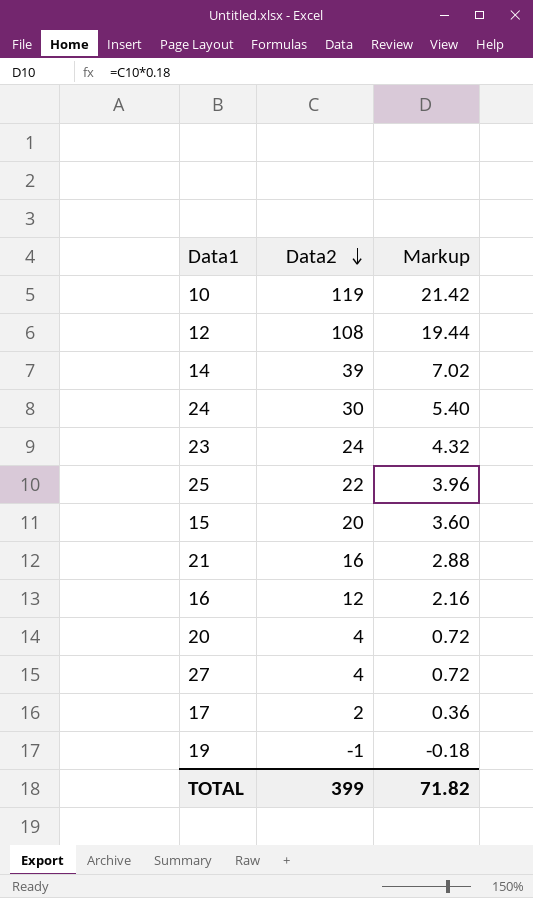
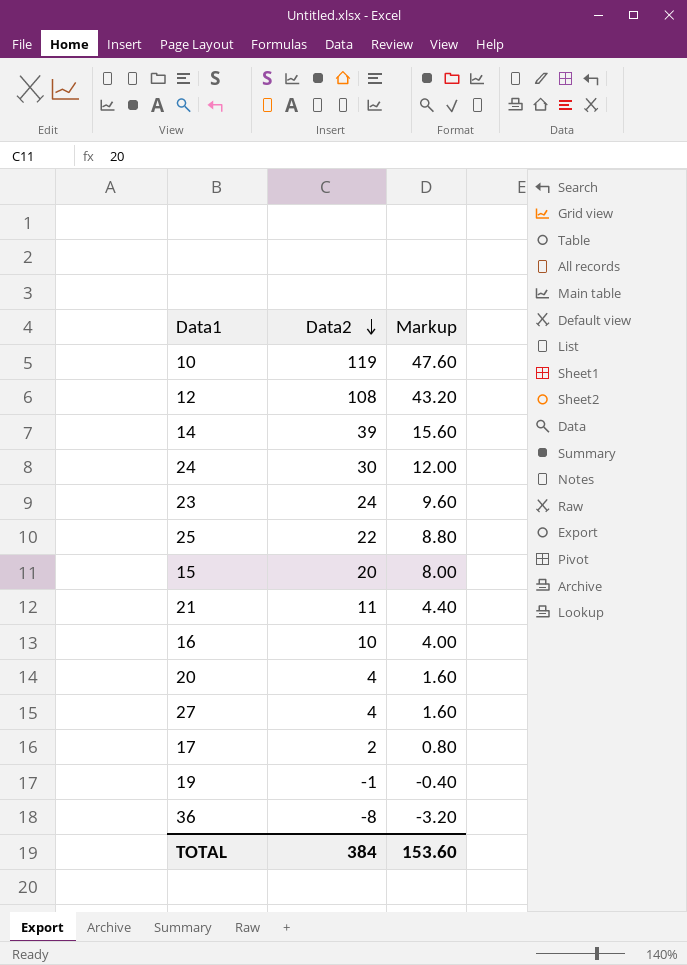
column Markup | formula: [Data2] * 0.18 -> [Data2] * 0.4
21 | Data2: 16 -> 11
16 | Data2: 12 -> 10
row 36: none -> -8 | -3.20
TOTAL | Data2: 399 -> 384
TOTAL | Markup: 71.82 -> 153.60

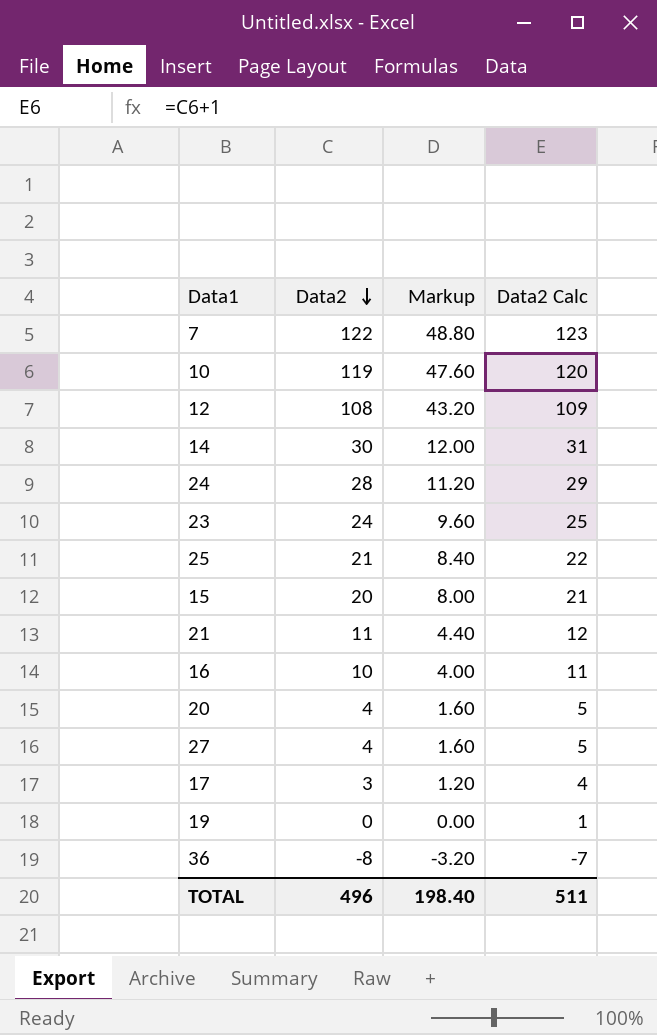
column Data2 Calc | formula: none -> [Data2] + 1
row 7: none -> 122 | 48.80 | 123
14 | Data2: 39 -> 30
14 | Markup: 15.60 -> 12.00
24 | Data2: 30 -> 28
24 | Markup: 12.00 -> 11.20
25 | Data2: 22 -> 21
25 | Markup: 8.80 -> 8.40
17 | Data2: 2 -> 3
17 | Markup: 0.80 -> 1.20
19 | Data2: -1 -> 0
19 | Markup: -0.40 -> 0.00
TOTAL | Data2: 384 -> 496
TOTAL | Markup: 153.60 -> 198.40

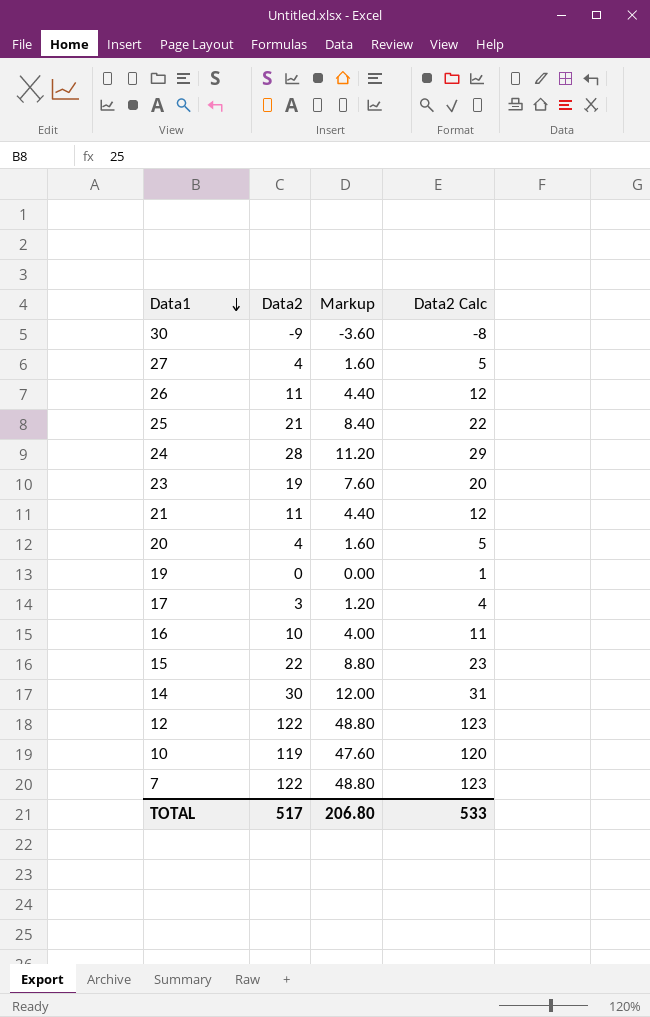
row order: Data2 descending -> Data1 descending
row 36: -8 | -3.20 | -7 -> none
row 30: none -> -9 | -3.60 | -8
row 26: none -> 11 | 4.40 | 12
23 | Data2: 24 -> 19
23 | Markup: 9.60 -> 7.60
23 | Data2 Calc: 25 -> 20
15 | Data2: 20 -> 22
15 | Markup: 8.00 -> 8.80
15 | Data2 Calc: 21 -> 23
12 | Data2: 108 -> 122
12 | Markup: 43.20 -> 48.80
12 | Data2 Calc: 109 -> 123
TOTAL | Data2: 496 -> 517
TOTAL | Markup: 198.40 -> 206.80
TOTAL | Data2 Calc: 511 -> 533

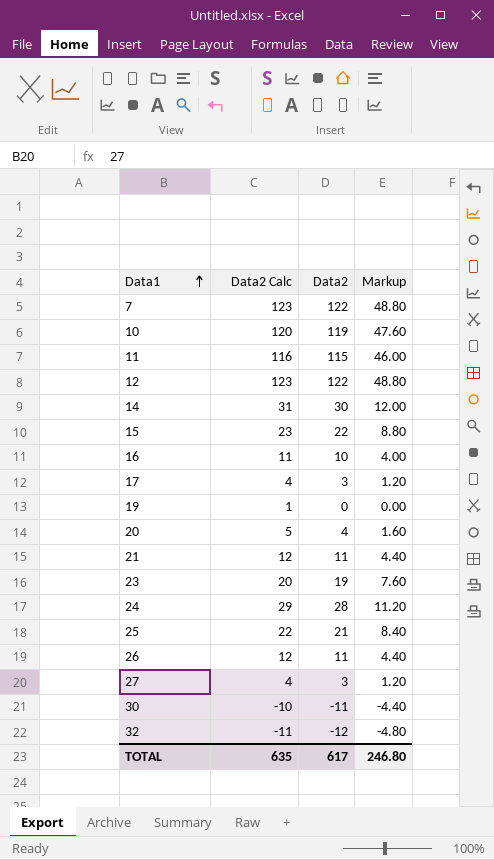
row order: Data1 descending -> Data1 ascending
column Data2 Calc | position: 4 -> 2
row 11: none -> 116 | 115 | 46.00
27 | Data2 Calc: 5 -> 4
27 | Data2: 4 -> 3
27 | Markup: 1.60 -> 1.20
30 | Data2 Calc: -8 -> -10
30 | Data2: -9 -> -11
30 | Markup: -3.60 -> -4.40
row 32: none -> -11 | -12 | -4.80
TOTAL | Data2 Calc: 533 -> 635
TOTAL | Data2: 517 -> 617
TOTAL | Markup: 206.80 -> 246.80

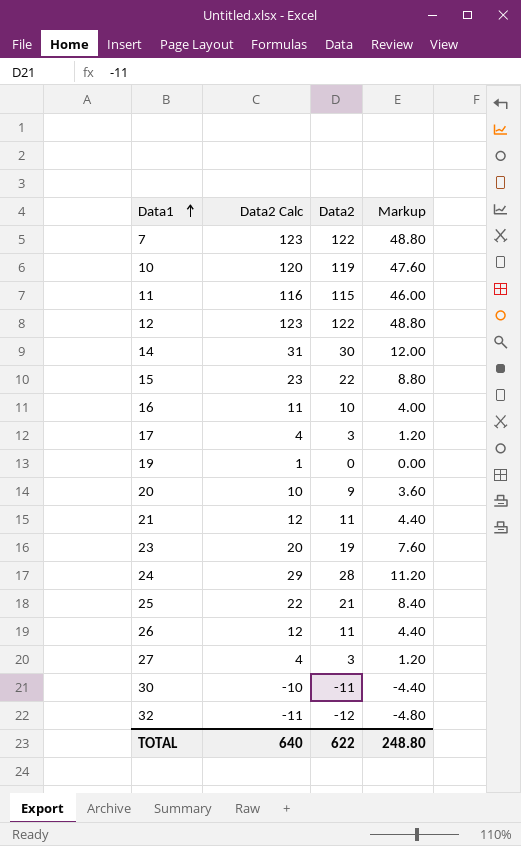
20 | Data2 Calc: 5 -> 10
20 | Data2: 4 -> 9
20 | Markup: 1.60 -> 3.60
TOTAL | Data2 Calc: 635 -> 640
TOTAL | Data2: 617 -> 622
TOTAL | Markup: 246.80 -> 248.80

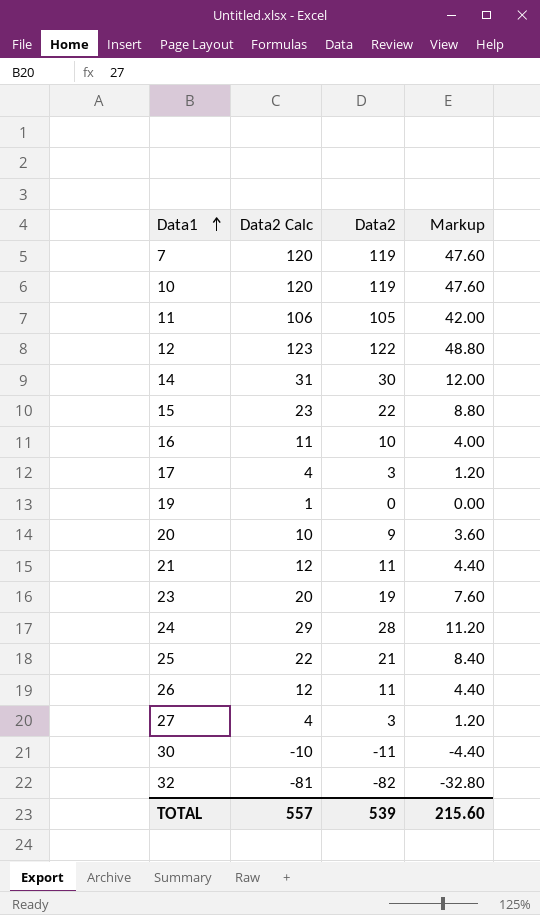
7 | Data2 Calc: 123 -> 120
7 | Data2: 122 -> 119
7 | Markup: 48.80 -> 47.60
11 | Data2 Calc: 116 -> 106
11 | Data2: 115 -> 105
11 | Markup: 46.00 -> 42.00
32 | Data2 Calc: -11 -> -81
32 | Data2: -12 -> -82
32 | Markup: -4.80 -> -32.80
TOTAL | Data2 Calc: 640 -> 557
TOTAL | Data2: 622 -> 539
TOTAL | Markup: 248.80 -> 215.60

